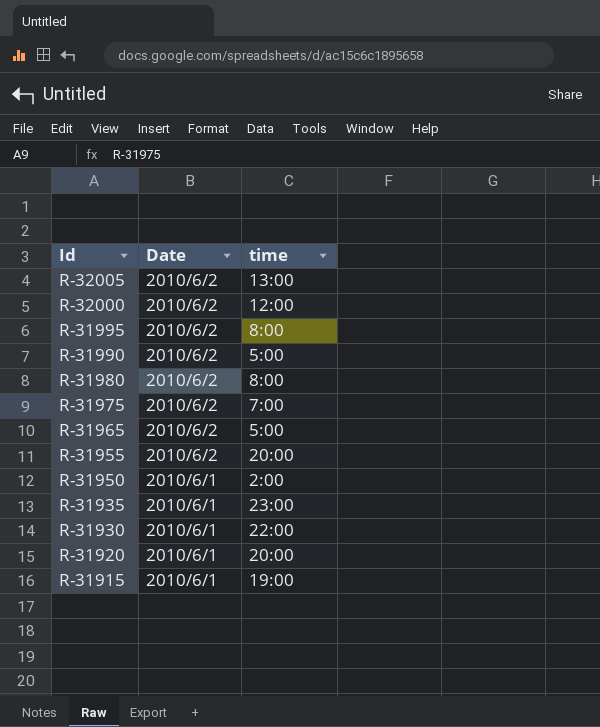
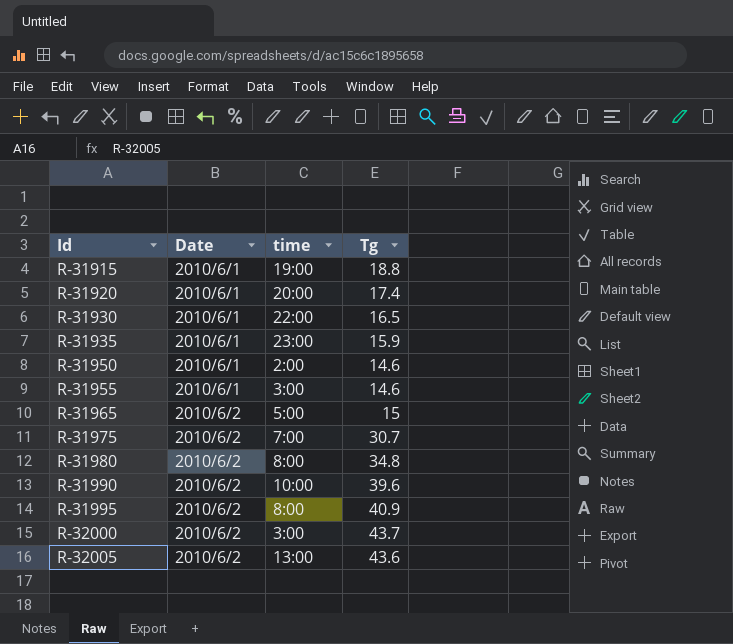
row order: Id descending -> Id ascending
column Tg | position: none -> 4
R-31955 | Date: 2010/6/2 -> 2010/6/1
R-31955 | time: 20:00 -> 3:00
R-31990 | time: 5:00 -> 10:00
R-32000 | time: 12:00 -> 3:00

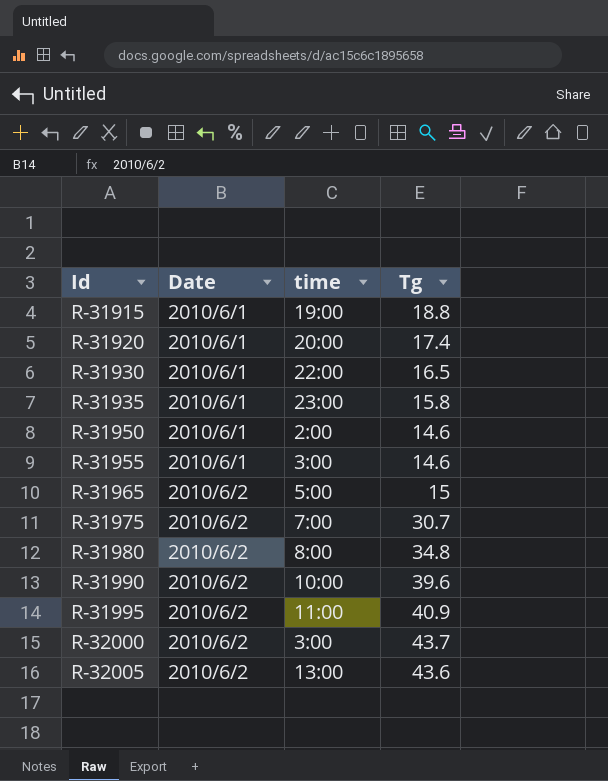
R-31935 | Tg: 15.9 -> 15.8
R-31995 | time: 8:00 -> 11:00

